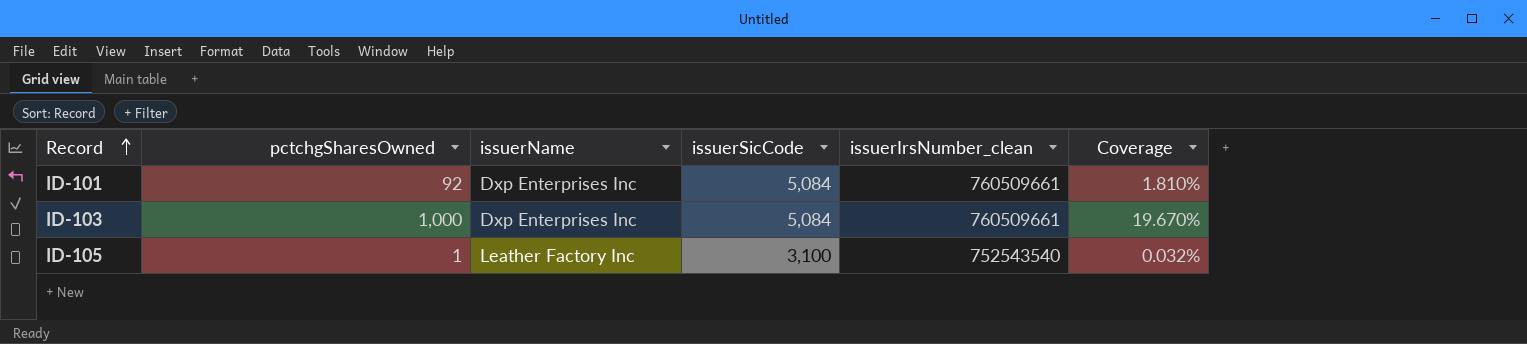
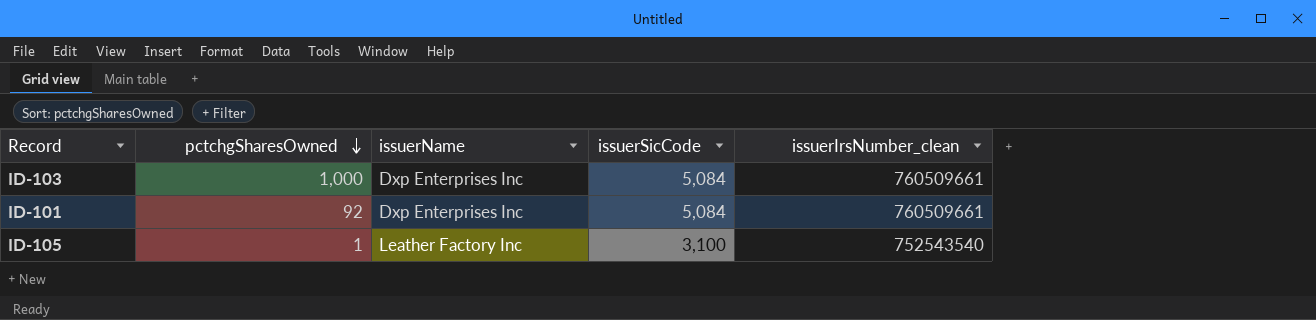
row order: Record ascending -> pctchgSharesOwned descending
column Coverage | formula: [pctchgSharesOwned] / [issuerSicCode] -> none

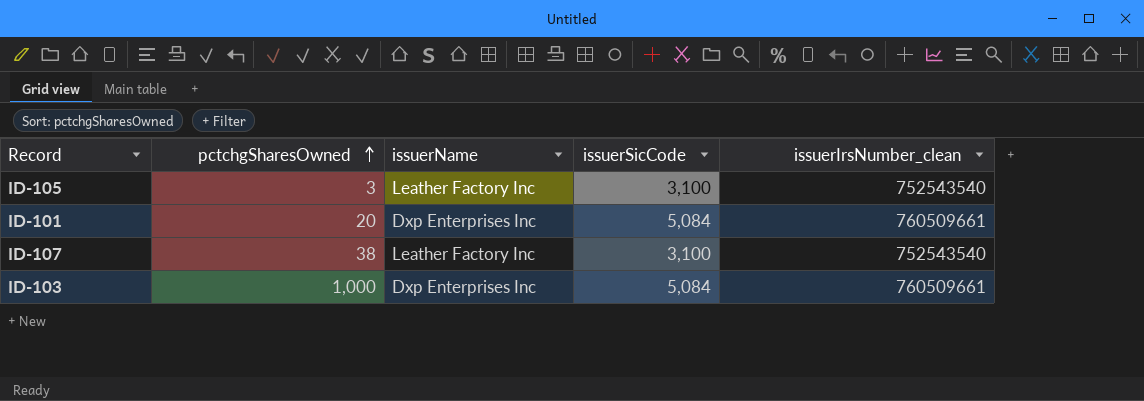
row order: pctchgSharesOwned descending -> pctchgSharesOwned ascending
ID-105 | pctchgSharesOwned: 1 -> 3
ID-101 | pctchgSharesOwned: 92 -> 20
row ID-107: none -> 38 | Leather Factory Inc | 3,100 | 752543540

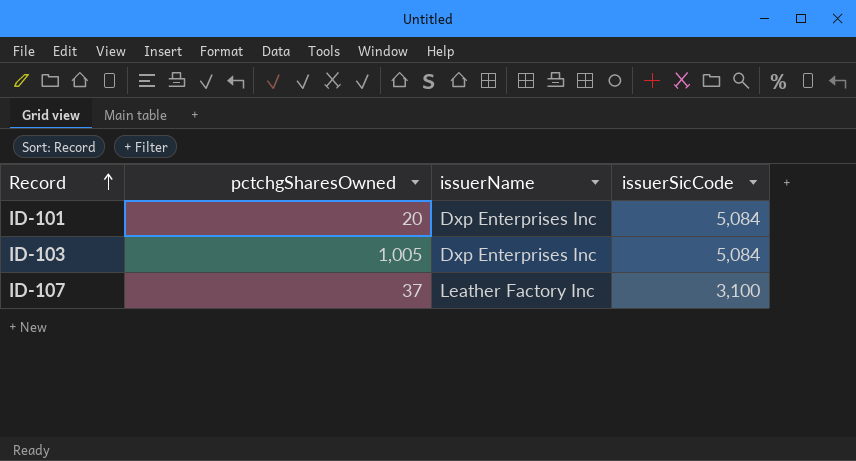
row order: pctchgSharesOwned ascending -> Record ascending
column issuerIrsNumber_clean | position: 5 -> none
row ID-105: 3 | Leather Factory Inc | 3,100 | 752543540 -> none
ID-103 | pctchgSharesOwned: 1,000 -> 1,005
ID-107 | pctchgSharesOwned: 38 -> 37

